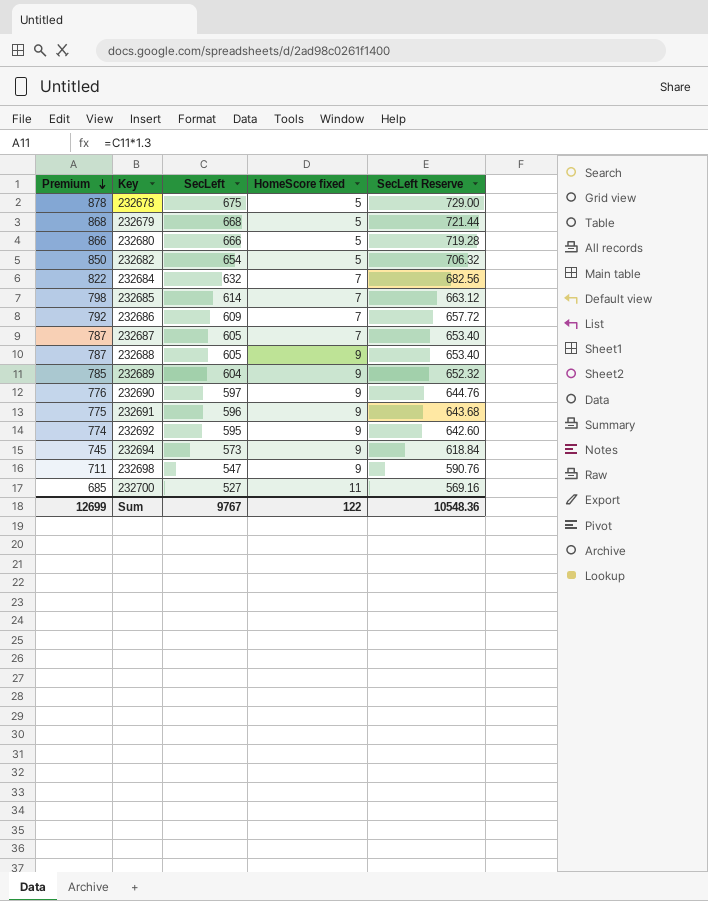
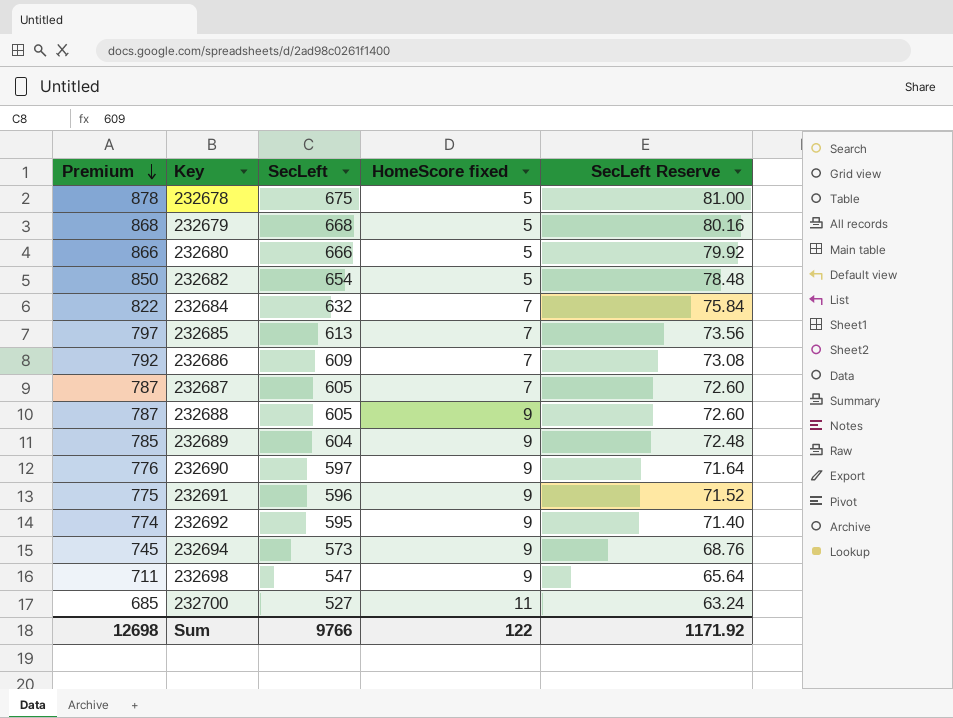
column SecLeft Reserve | formula: [SecLeft] * 1.08 -> [SecLeft] * 0.12
232685 | Premium: 798 -> 797
232685 | SecLeft: 614 -> 613
Sum | Premium: 12699 -> 12698
Sum | SecLeft: 9767 -> 9766
Sum | SecLeft Reserve: 10548.36 -> 1171.92

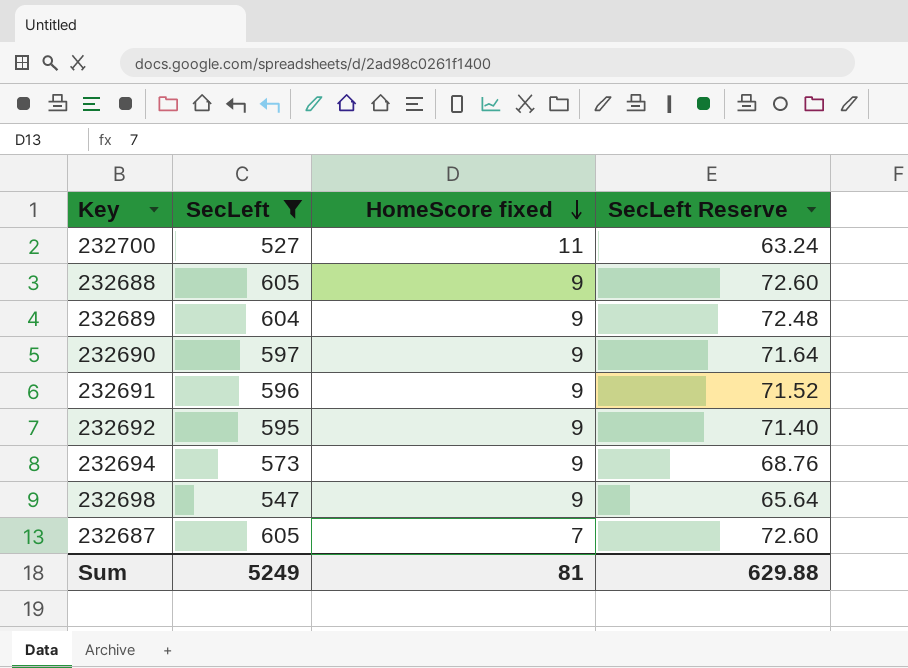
filter: none -> SecLeft <= 605
row order: Premium descending -> HomeScore fixed descending
column Premium | formula: [SecLeft] * 1.3 -> none
Sum | SecLeft: 9766 -> 5249
Sum | HomeScore fixed: 122 -> 81
Sum | SecLeft Reserve: 1171.92 -> 629.88

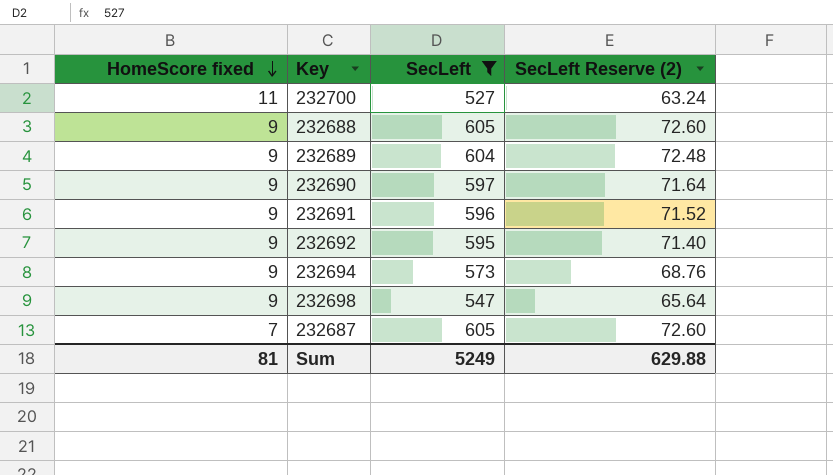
column HomeScore fixed | position: 3 -> 1
column name: SecLeft Reserve -> SecLeft Reserve (2)

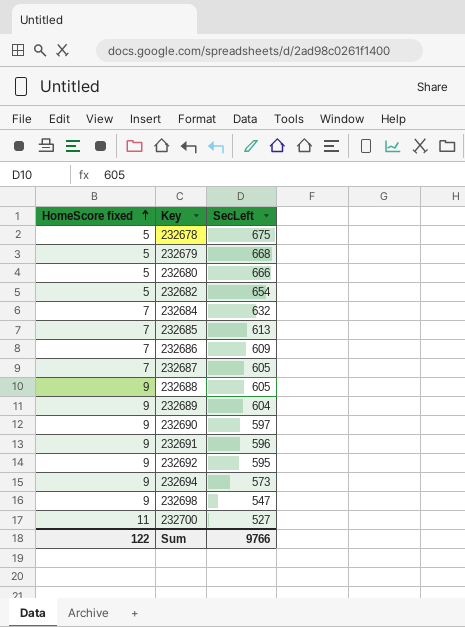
filter: SecLeft <= 605 -> none
row order: HomeScore fixed descending -> HomeScore fixed ascending
column SecLeft Reserve (2) | formula: [SecLeft] * 0.12 -> none
Sum | HomeScore fixed: 81 -> 122
Sum | SecLeft: 5249 -> 9766

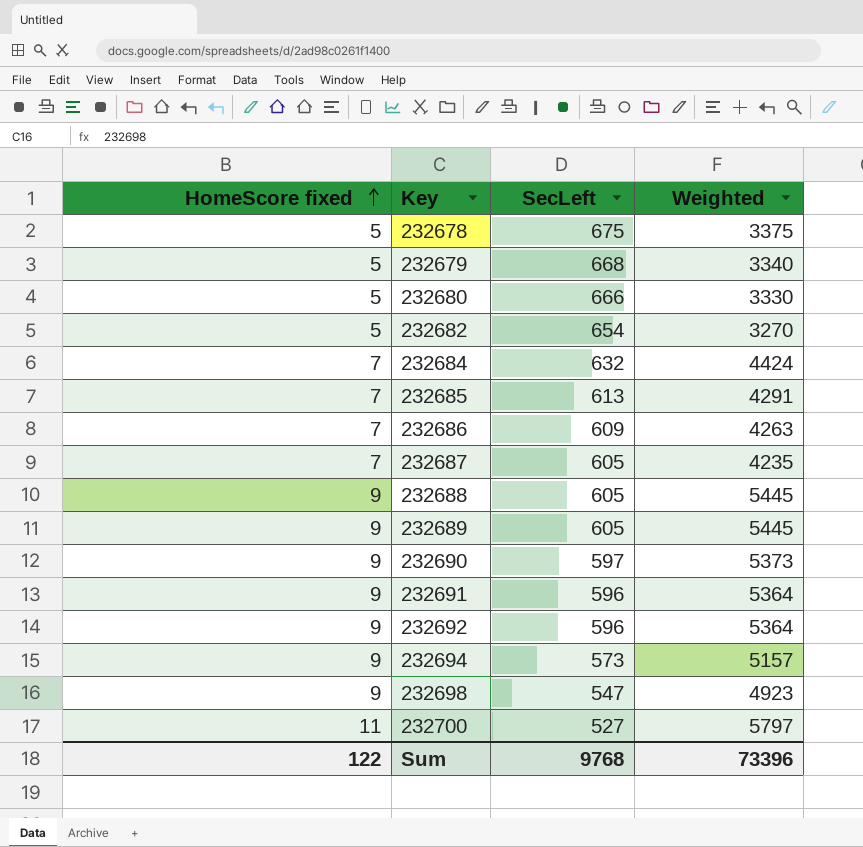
column Weighted | formula: none -> [HomeScore fixed] * [SecLeft]
232689 | SecLeft: 604 -> 605
232692 | SecLeft: 595 -> 596
Sum | SecLeft: 9766 -> 9768

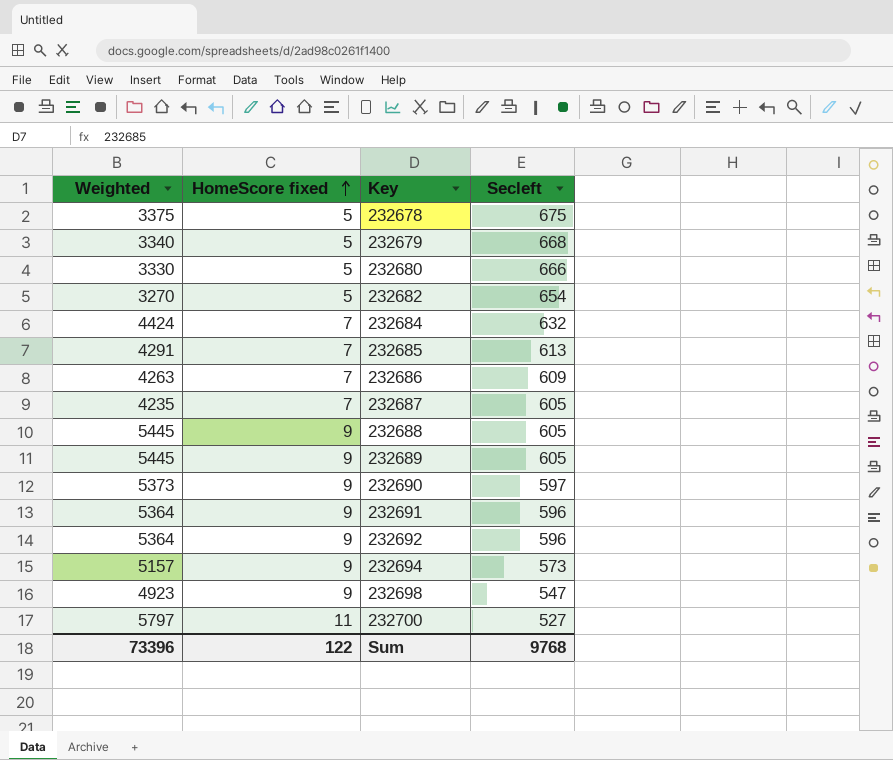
column Weighted | position: 4 -> 1
column name: SecLeft -> Secleft

